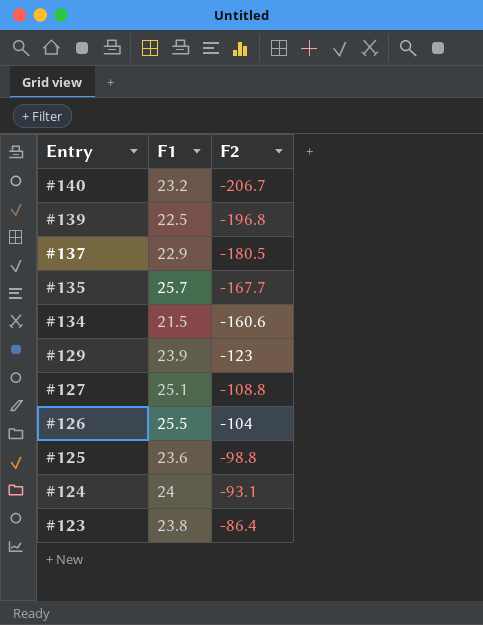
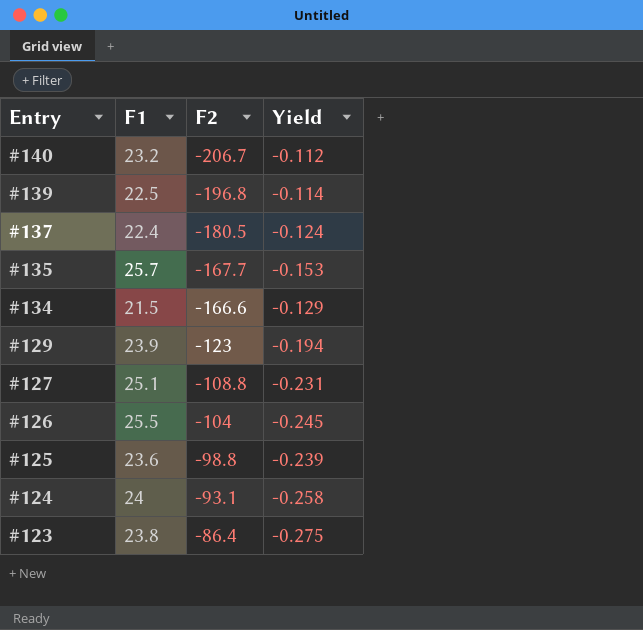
column Yield | formula: none -> [F1] / [F2]
#137 | F1: 22.9 -> 22.4
#134 | F2: -160.6 -> -166.6

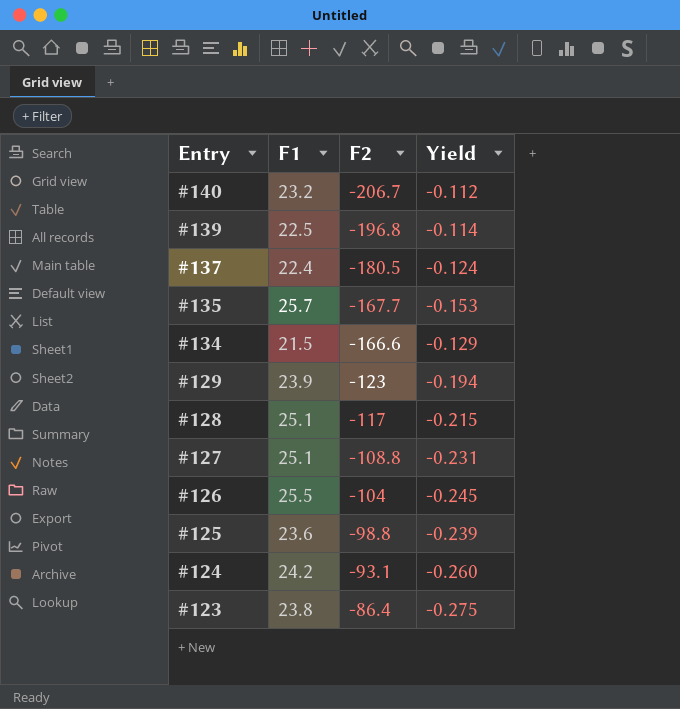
row #128: none -> 25.1 | -117 | -0.215
#124 | F1: 24 -> 24.2
#124 | Yield: -0.258 -> -0.260

